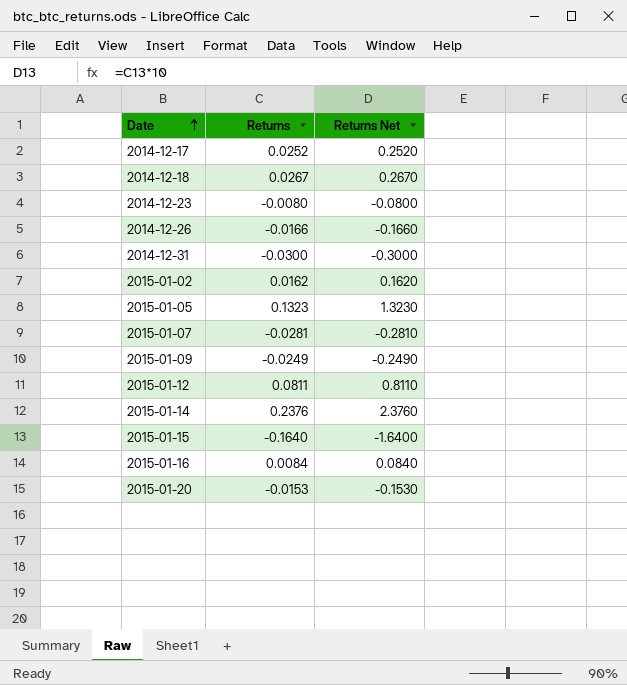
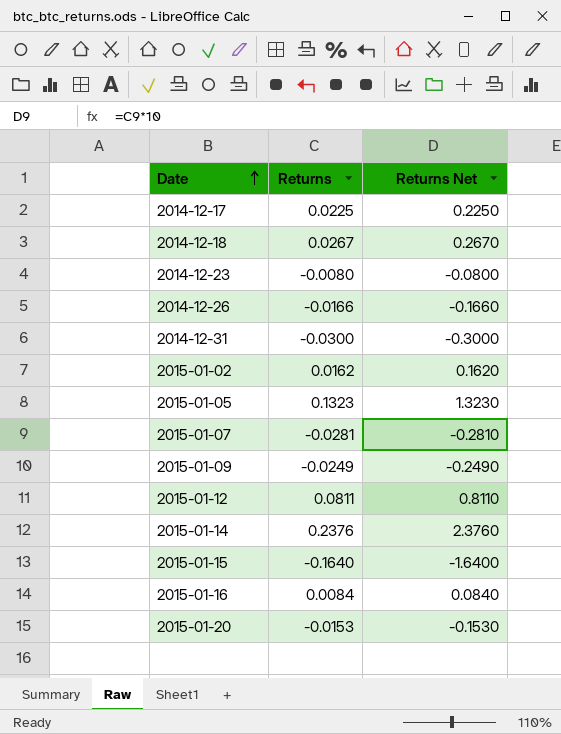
2014-12-17 | Returns: 0.0252 -> 0.0225
2014-12-17 | Returns Net: 0.2520 -> 0.2250

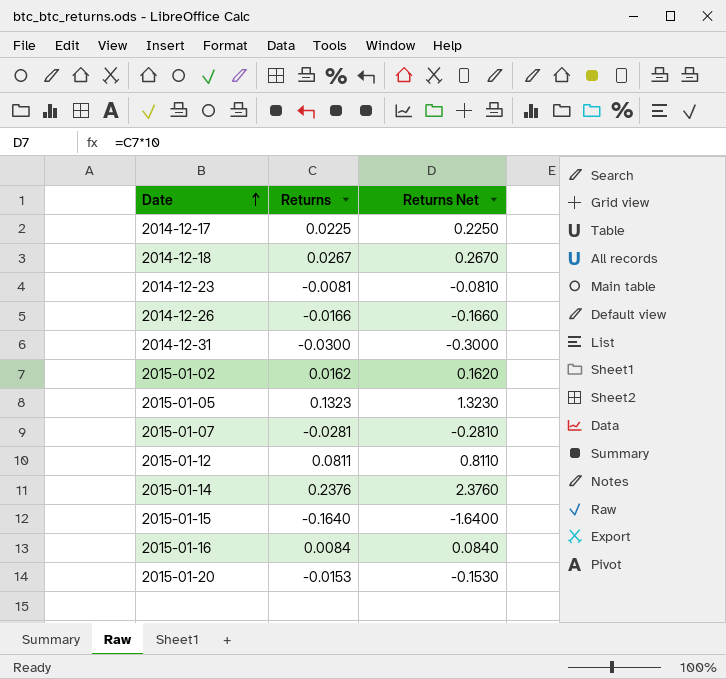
row 2015-01-09: -0.0249 | -0.2490 -> none
2014-12-23 | Returns: -0.0080 -> -0.0081
2014-12-23 | Returns Net: -0.0800 -> -0.0810

